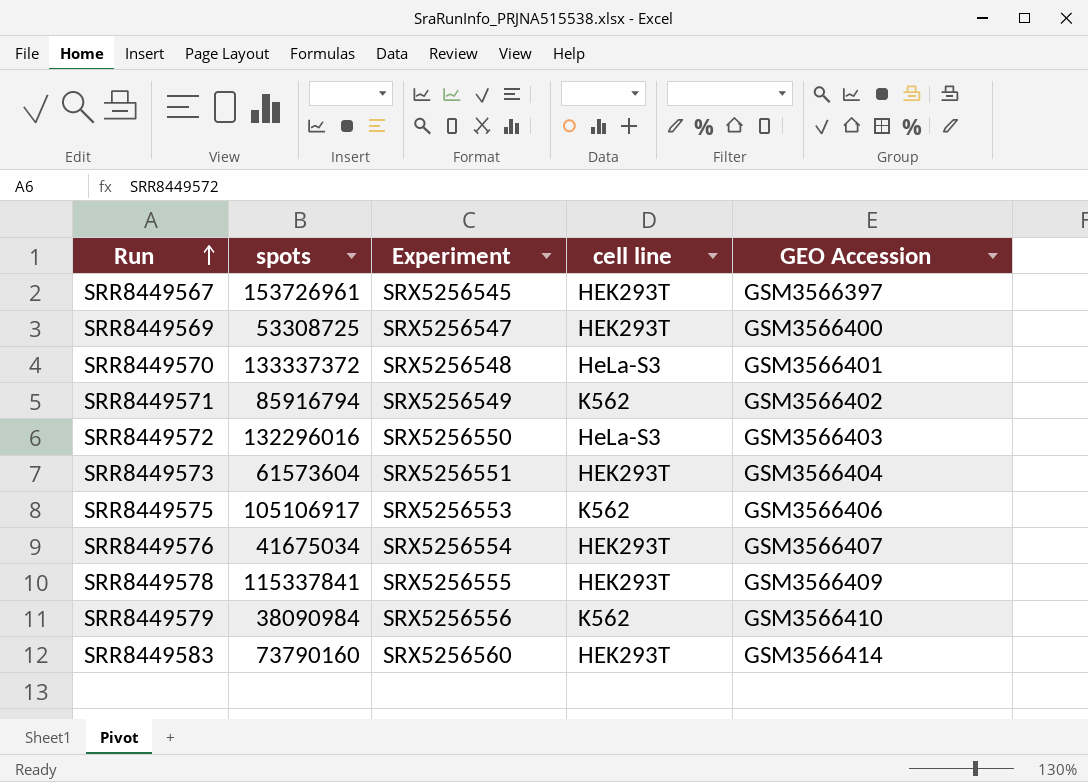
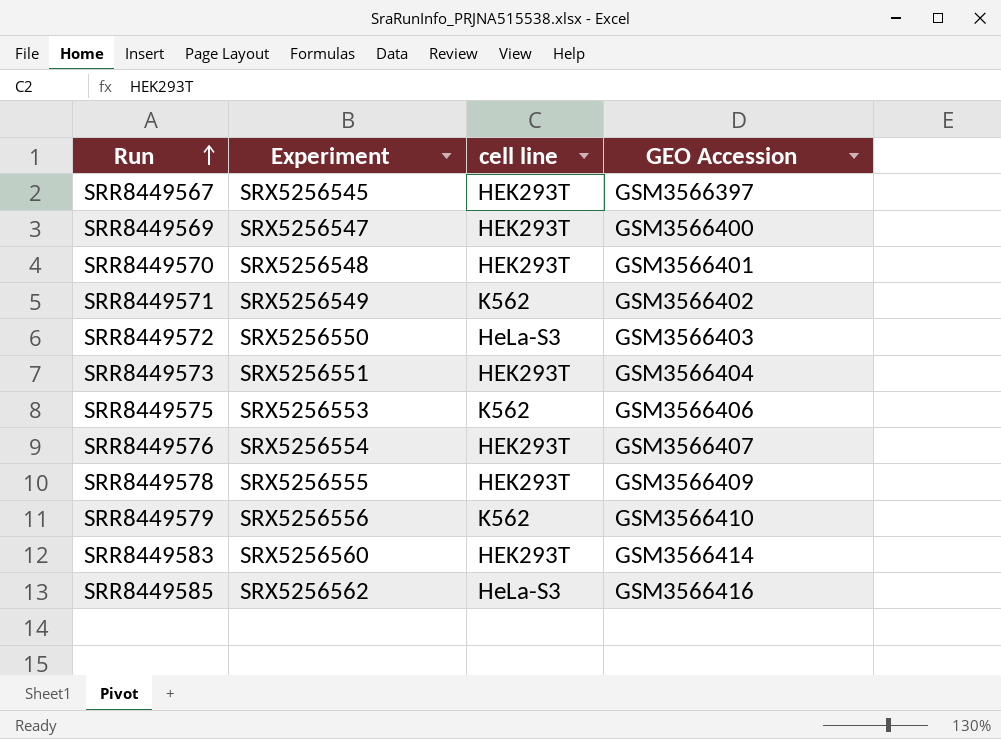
column spots | position: 2 -> none
SRR8449570 | cell line: HeLa-S3 -> HEK293T
row SRR8449585: none -> SRX5256562 | HeLa-S3 | GSM3566416

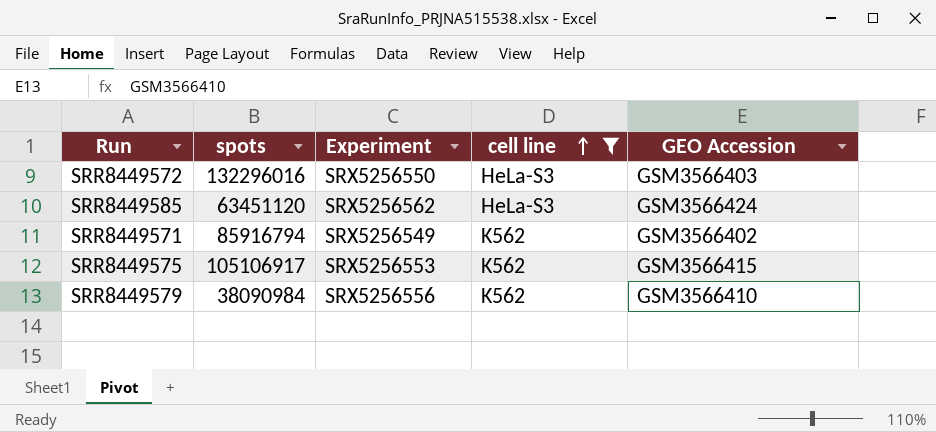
filter: none -> cell line != HEK293T
row order: Run ascending -> cell line ascending
column spots | position: none -> 2
SRR8449585 | GEO Accession: GSM3566416 -> GSM3566424
SRR8449575 | GEO Accession: GSM3566406 -> GSM3566415

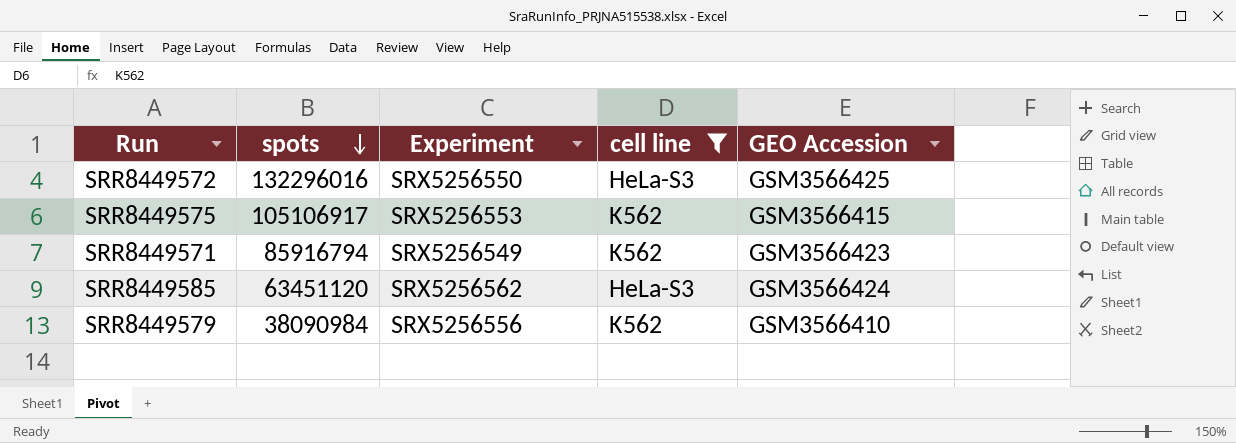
row order: cell line ascending -> spots descending
SRR8449572 | GEO Accession: GSM3566403 -> GSM3566425
SRR8449571 | GEO Accession: GSM3566402 -> GSM3566423

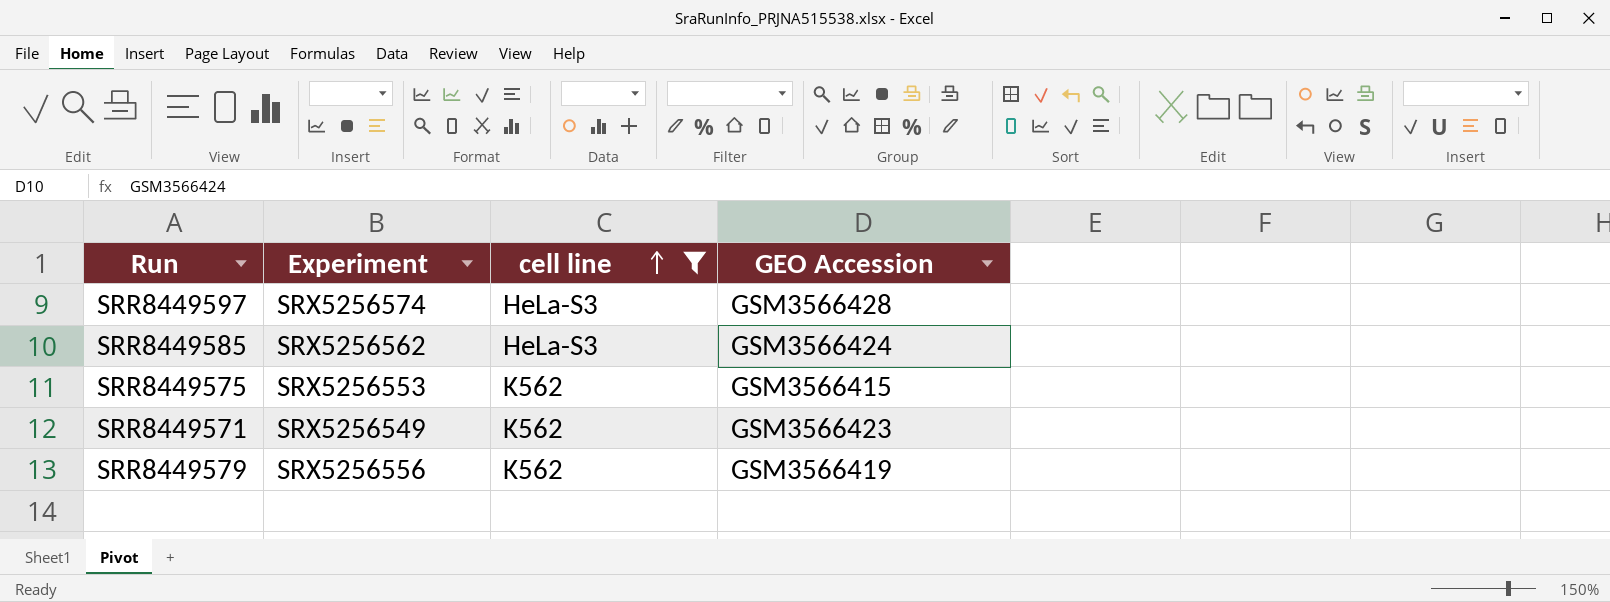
row order: spots descending -> cell line ascending
column spots | position: 2 -> none
row SRR8449572: 132296016 | SRX5256550 | HeLa-S3 | GSM3566425 -> none
row SRR8449597: none -> SRX5256574 | HeLa-S3 | GSM3566428
SRR8449579 | GEO Accession: GSM3566410 -> GSM3566419

